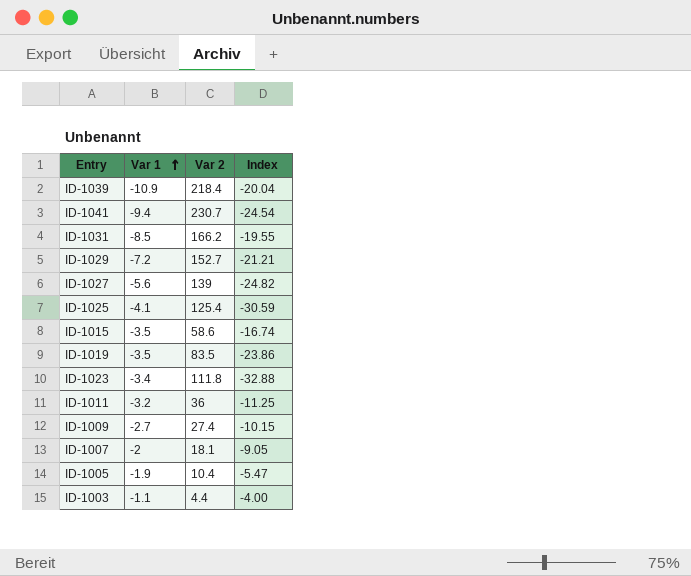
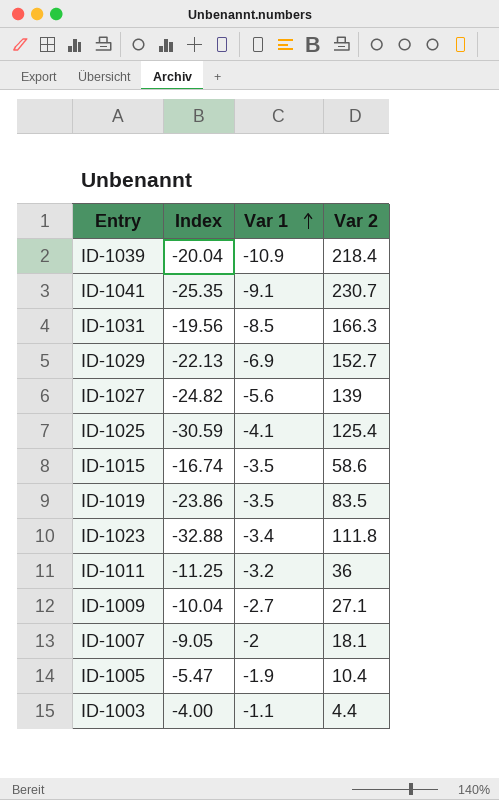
column Index | position: 4 -> 2
ID-1041 | Index: -24.54 -> -25.35
ID-1041 | Var 1: -9.4 -> -9.1
ID-1031 | Index: -19.55 -> -19.56
ID-1031 | Var 2: 166.2 -> 166.3
ID-1029 | Index: -21.21 -> -22.13
ID-1029 | Var 1: -7.2 -> -6.9
ID-1009 | Index: -10.15 -> -10.04
ID-1009 | Var 2: 27.4 -> 27.1

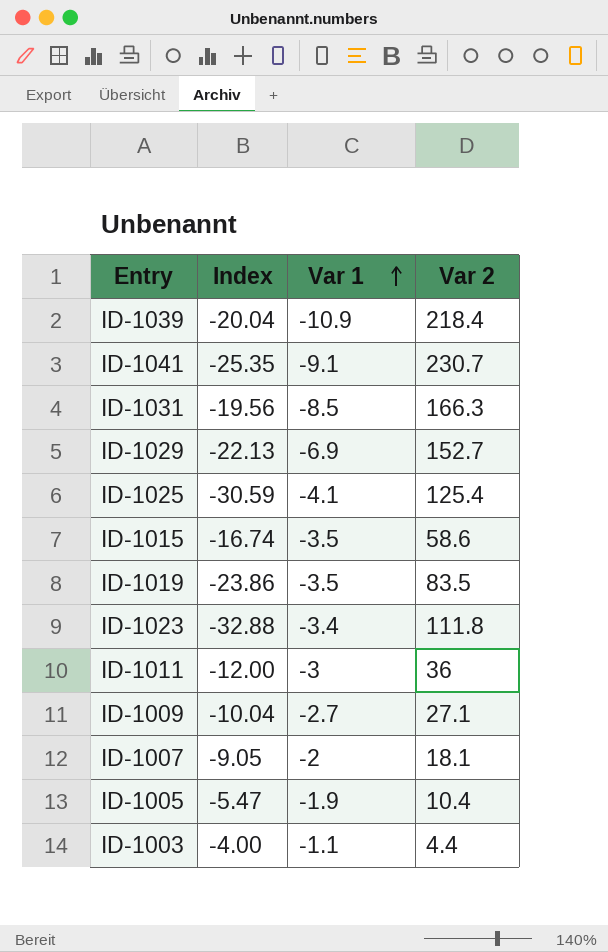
row ID-1027: -24.82 | -5.6 | 139 -> none
ID-1011 | Index: -11.25 -> -12.00
ID-1011 | Var 1: -3.2 -> -3

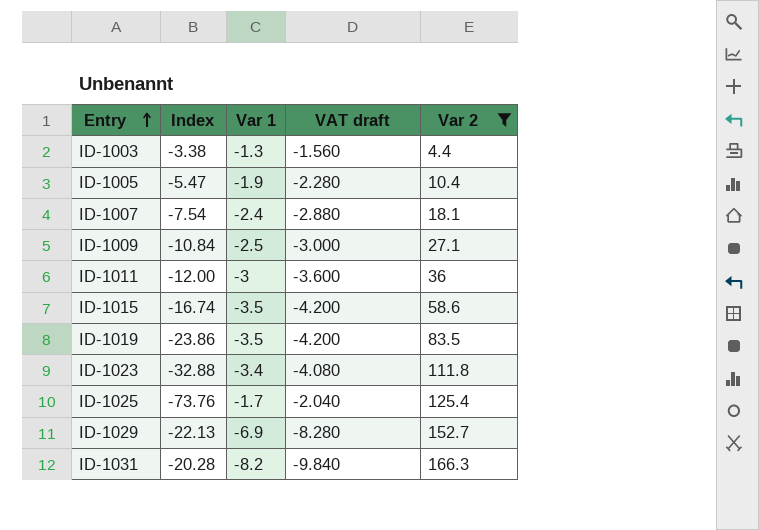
filter: none -> Var 2 <= 166.3
row order: Var 1 ascending -> Entry ascending
column VAT draft | formula: none -> [Var 1] * 1.2
ID-1003 | Index: -4.00 -> -3.38
ID-1003 | Var 1: -1.1 -> -1.3
ID-1007 | Index: -9.05 -> -7.54
ID-1007 | Var 1: -2 -> -2.4
ID-1009 | Index: -10.04 -> -10.84
ID-1009 | Var 1: -2.7 -> -2.5
ID-1025 | Index: -30.59 -> -73.76
ID-1025 | Var 1: -4.1 -> -1.7
ID-1031 | Index: -19.56 -> -20.28
ID-1031 | Var 1: -8.5 -> -8.2

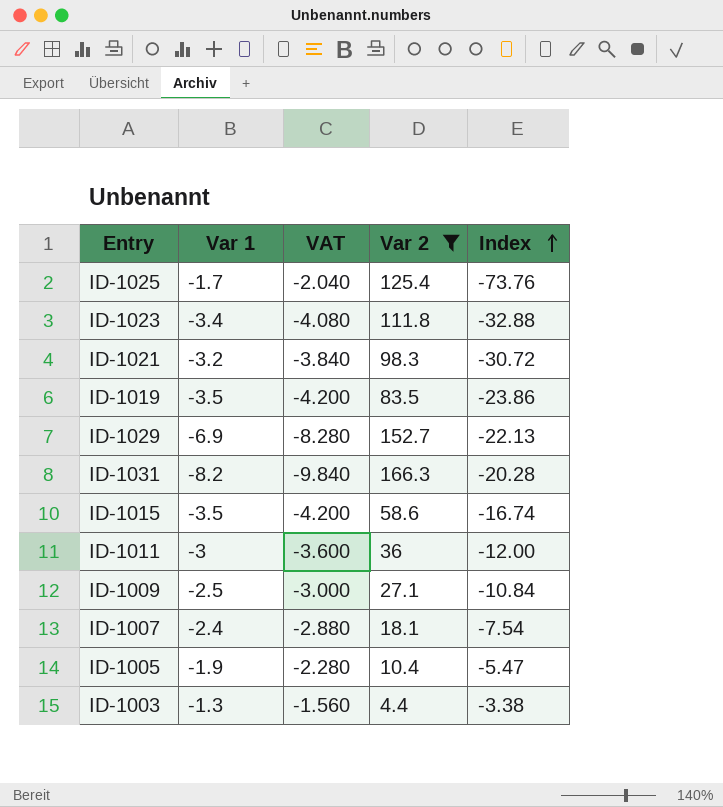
row order: Entry ascending -> Index ascending
column name: VAT draft -> VAT
column Index | position: 2 -> 5
row ID-1021: none -> -3.2 | -3.840 | 98.3 | -30.72

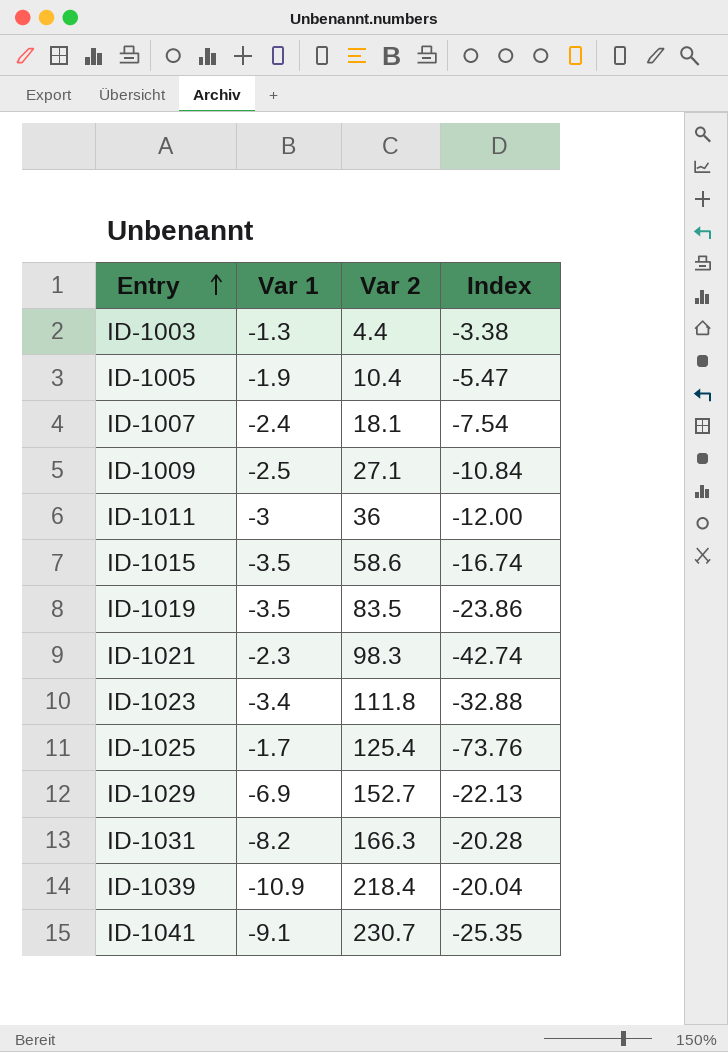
filter: Var 2 <= 166.3 -> none
row order: Index ascending -> Entry ascending
column VAT | formula: [Var 1] * 1.2 -> none
ID-1021 | Var 1: -3.2 -> -2.3
ID-1021 | Index: -30.72 -> -42.74

